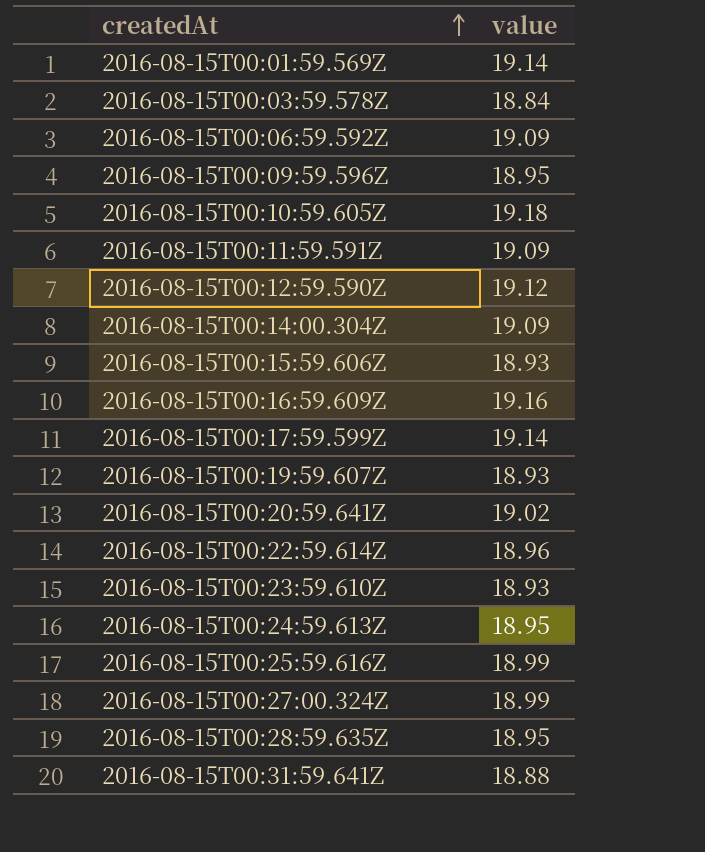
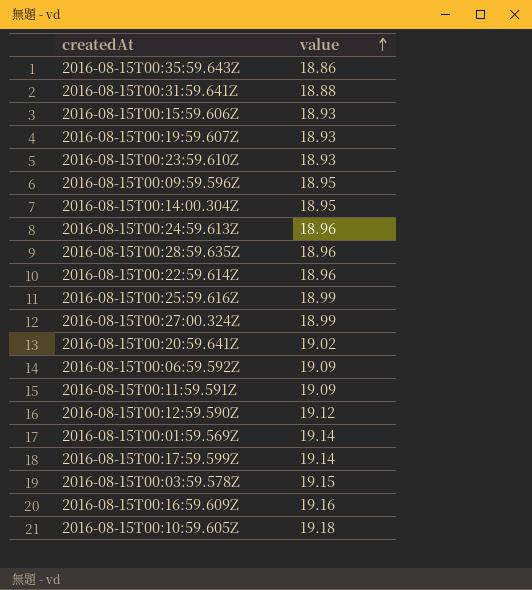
row order: createdAt ascending -> value ascending
row 2016-08-15T00:35:59.643Z: none -> 18.86
2016-08-15T00:14:00.304Z | value: 19.09 -> 18.95
2016-08-15T00:24:59.613Z | value: 18.95 -> 18.96
2016-08-15T00:28:59.635Z | value: 18.95 -> 18.96
2016-08-15T00:03:59.578Z | value: 18.84 -> 19.15

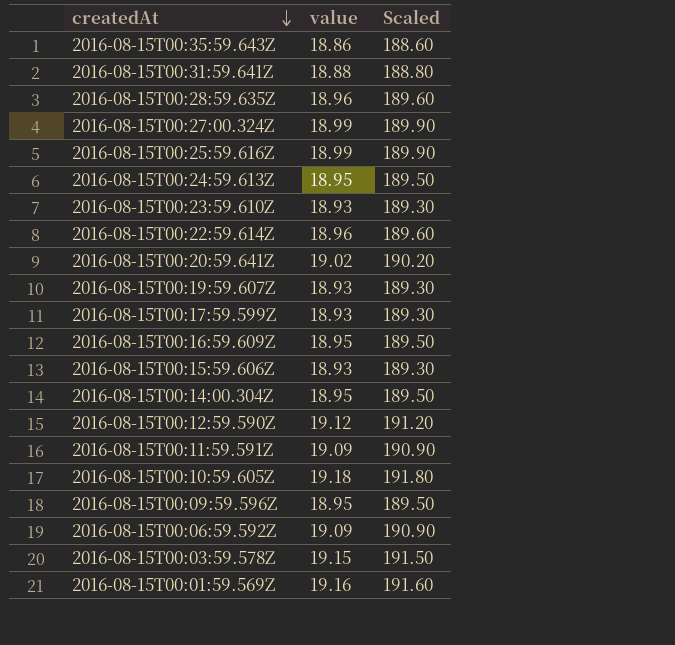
row order: value ascending -> createdAt descending
column Scaled | formula: none -> [value] * 10
2016-08-15T00:24:59.613Z | value: 18.96 -> 18.95
2016-08-15T00:17:59.599Z | value: 19.14 -> 18.93
2016-08-15T00:16:59.609Z | value: 19.16 -> 18.95
2016-08-15T00:01:59.569Z | value: 19.14 -> 19.16

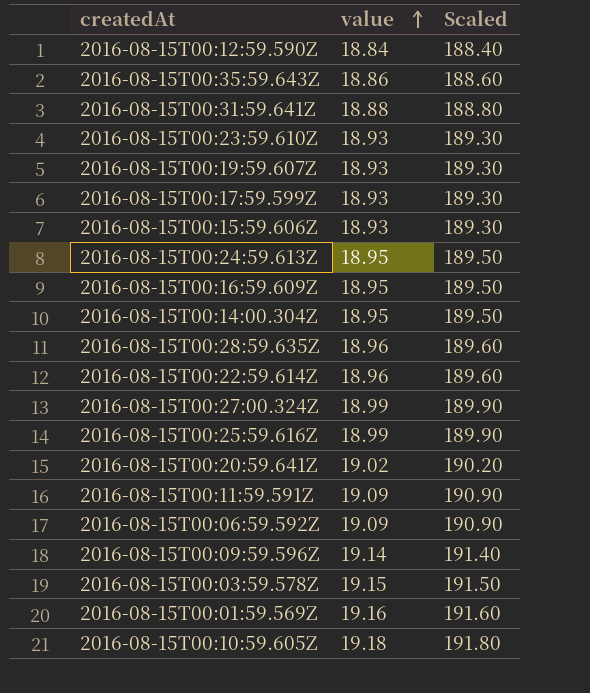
row order: createdAt descending -> value ascending
2016-08-15T00:12:59.590Z | value: 19.12 -> 18.84
2016-08-15T00:12:59.590Z | Scaled: 191.20 -> 188.40
2016-08-15T00:09:59.596Z | value: 18.95 -> 19.14
2016-08-15T00:09:59.596Z | Scaled: 189.50 -> 191.40

